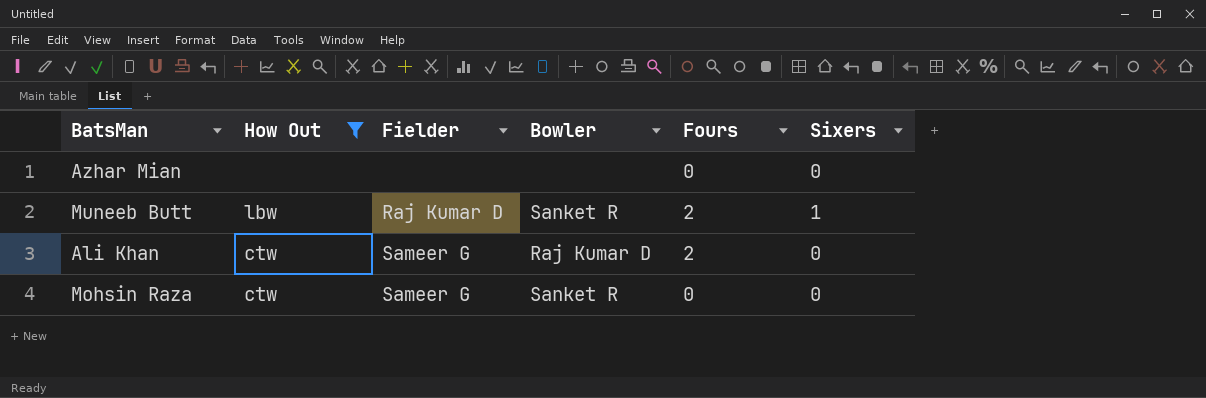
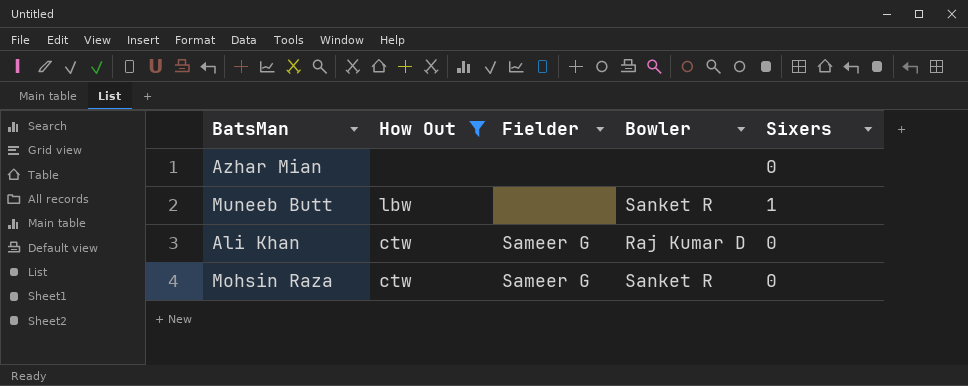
column Fours | position: 5 -> none
Muneeb Butt | Fielder: Raj Kumar D -> none

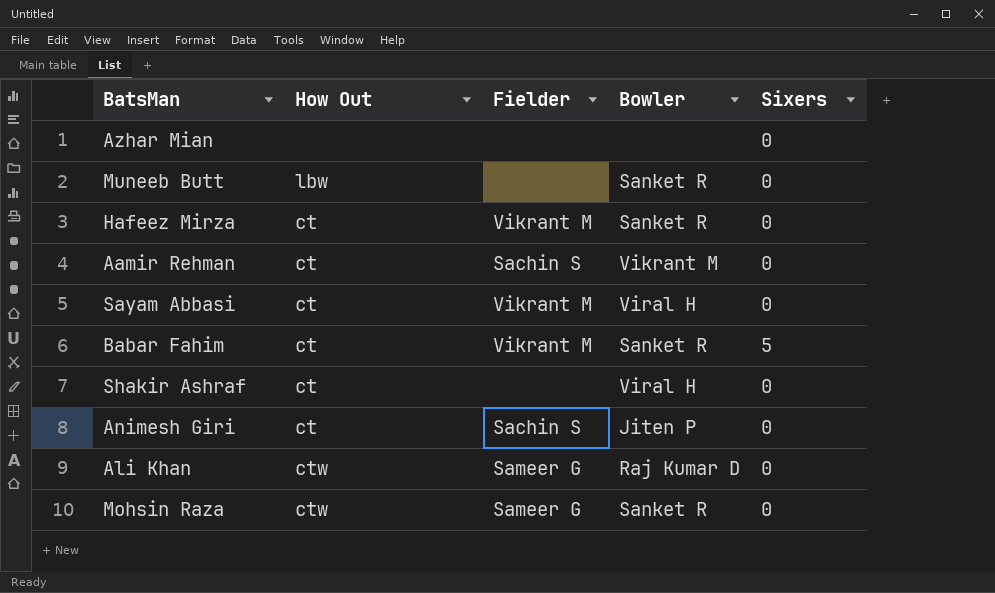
filter: How Out != ct -> none
Muneeb Butt | Sixers: 1 -> 0

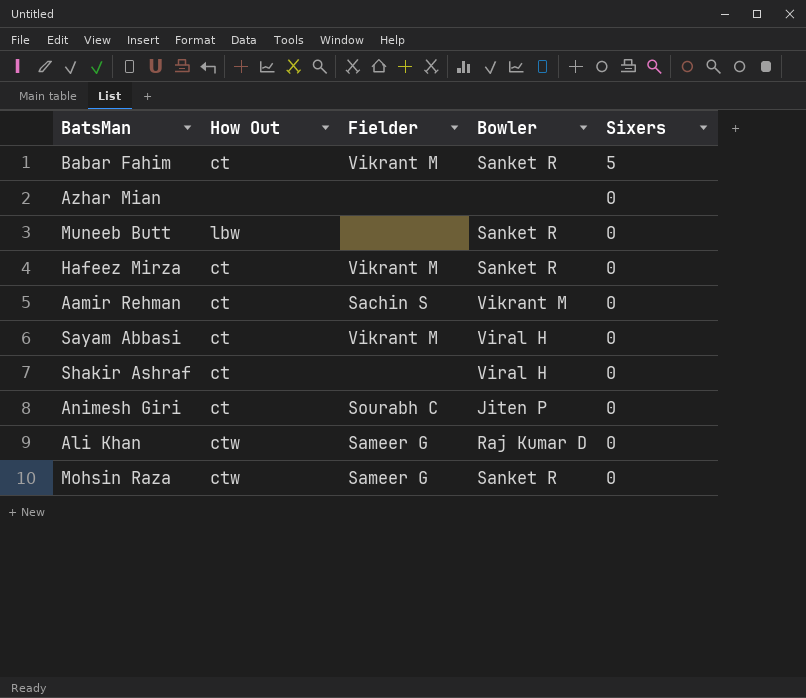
row order: none -> Sixers descending
Animesh Giri | Fielder: Sachin S -> Sourabh C

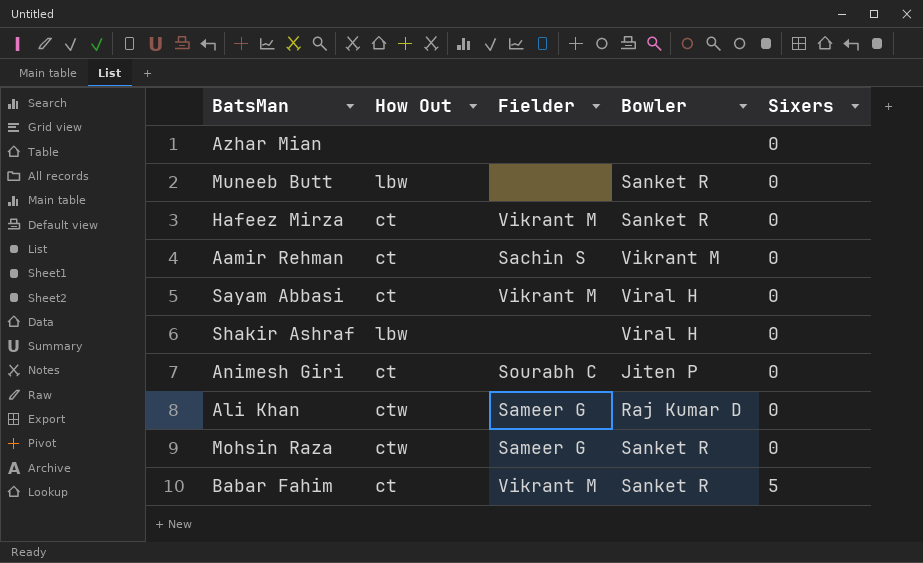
row order: Sixers descending -> Sixers ascending
Shakir Ashraf | How Out: ct -> lbw

